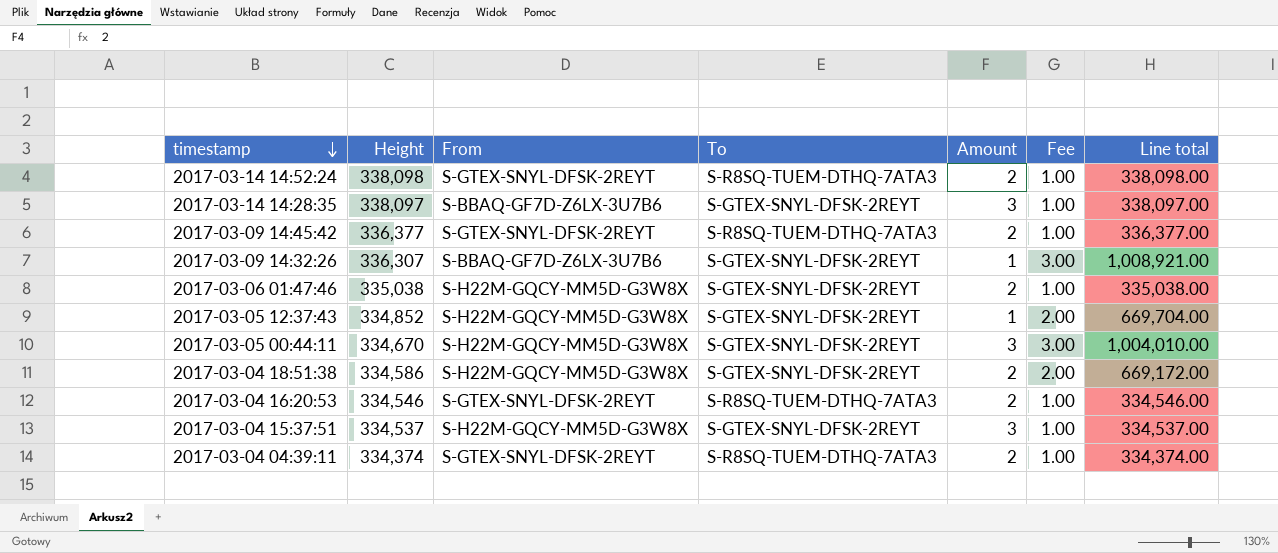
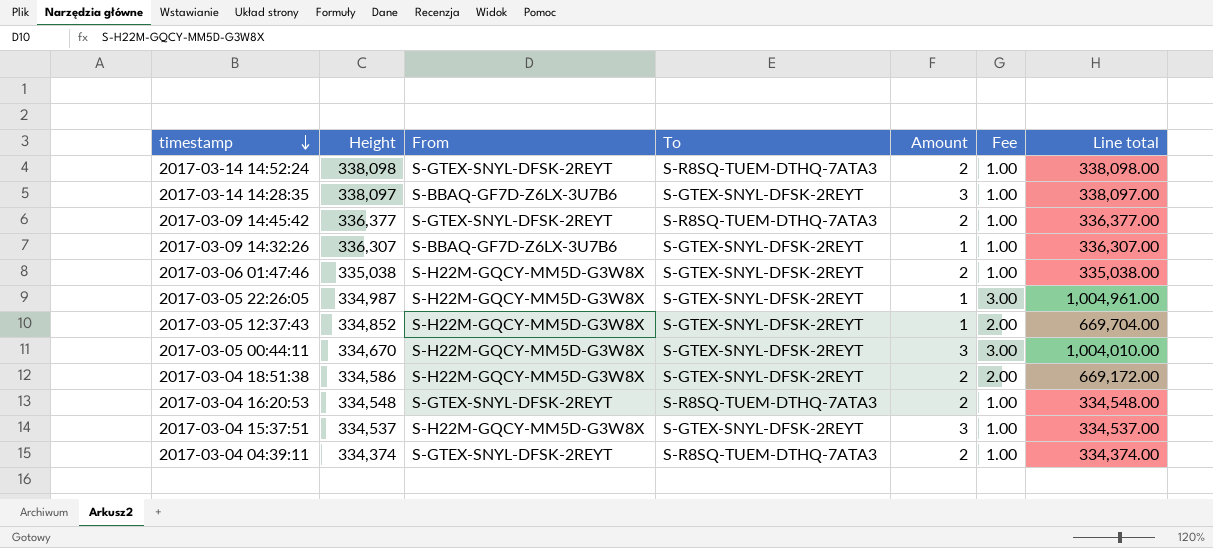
2017-03-09 14:32:26 | Fee: 3.00 -> 1.00
2017-03-09 14:32:26 | Line total: 1,008,921.00 -> 336,307.00
row 2017-03-05 22:26:05: none -> 334,987 | S-H22M-GQCY-MM5D-G3W8X | S-GTEX-SNYL-DFSK-2REYT | 1 | 3.00 | 1,004,961.00
2017-03-04 16:20:53 | Height: 334,546 -> 334,548
2017-03-04 16:20:53 | Line total: 334,546.00 -> 334,548.00

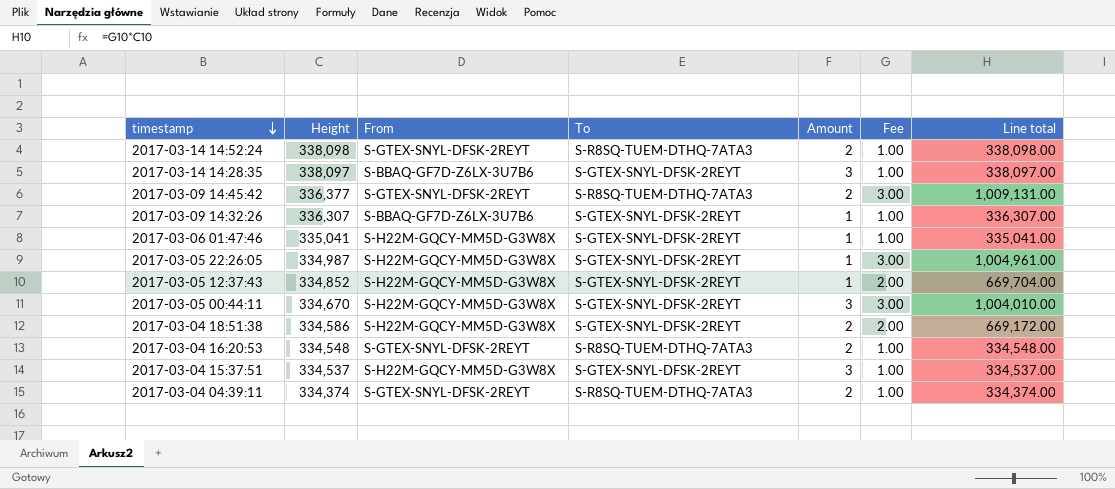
2017-03-09 14:45:42 | Fee: 1.00 -> 3.00
2017-03-09 14:45:42 | Line total: 336,377.00 -> 1,009,131.00
2017-03-06 01:47:46 | Height: 335,038 -> 335,041
2017-03-06 01:47:46 | Amount: 2 -> 1
2017-03-06 01:47:46 | Line total: 335,038.00 -> 335,041.00

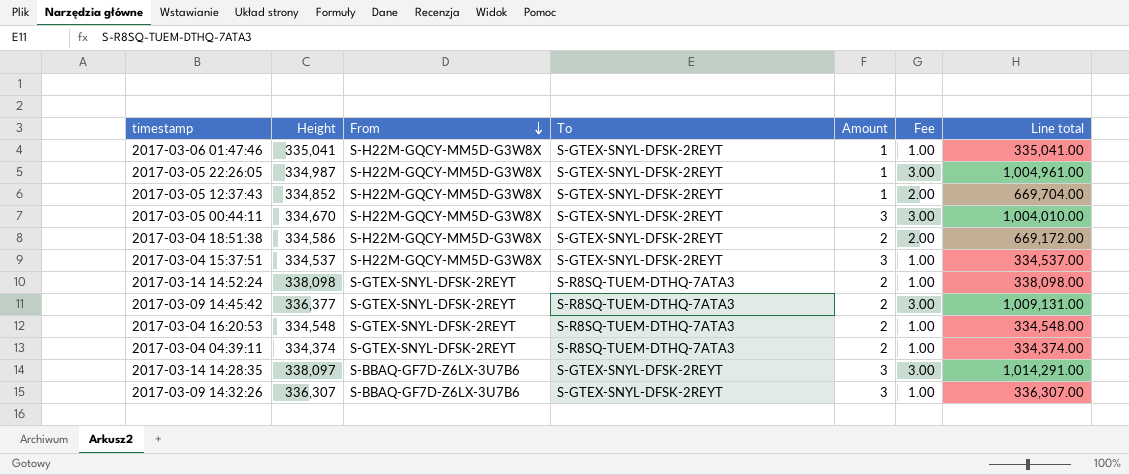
row order: timestamp descending -> From descending
2017-03-14 14:28:35 | Fee: 1.00 -> 3.00
2017-03-14 14:28:35 | Line total: 338,097.00 -> 1,014,291.00
2017-03-09 14:32:26 | Amount: 1 -> 3

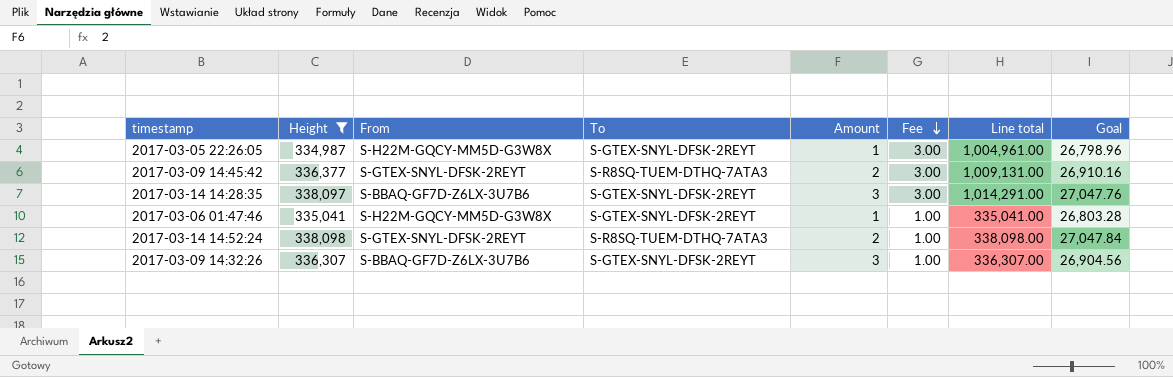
filter: none -> Height >= 334,987
row order: From descending -> Fee descending
column Goal | formula: none -> [Height] * 0.08

